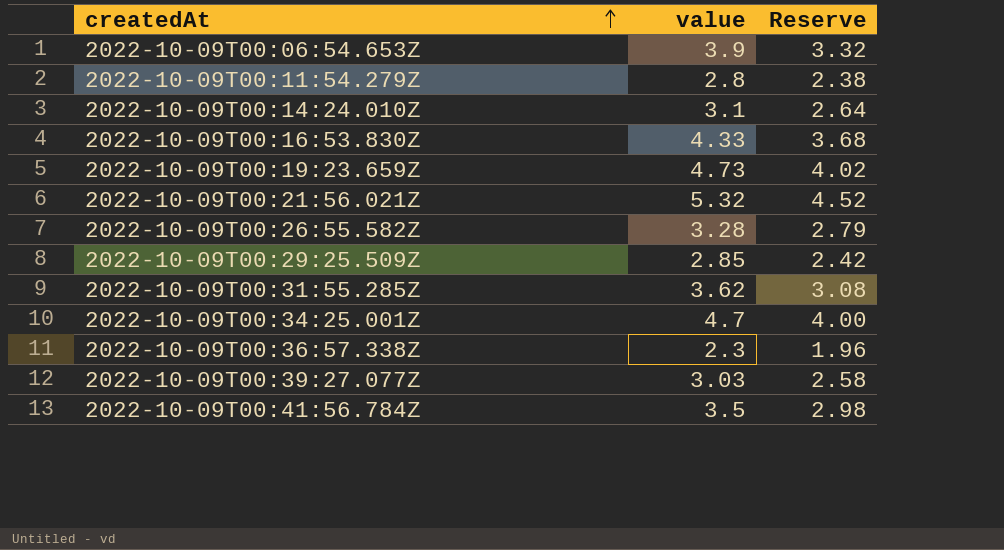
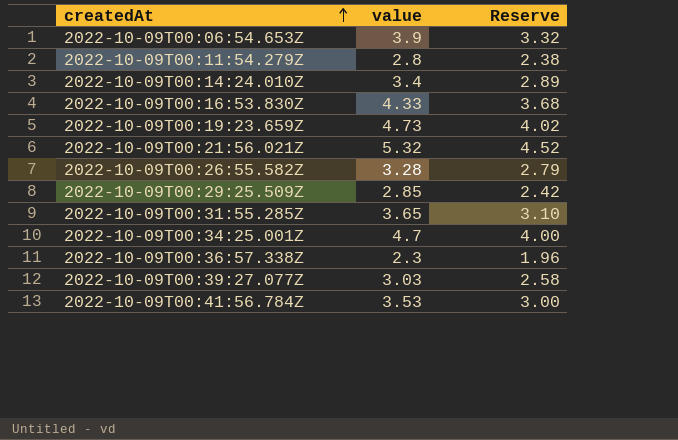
2022-10-09T00:14:24.010Z | value: 3.1 -> 3.4
2022-10-09T00:14:24.010Z | Reserve: 2.64 -> 2.89
2022-10-09T00:31:55.285Z | value: 3.62 -> 3.65
2022-10-09T00:31:55.285Z | Reserve: 3.08 -> 3.10
2022-10-09T00:41:56.784Z | value: 3.5 -> 3.53
2022-10-09T00:41:56.784Z | Reserve: 2.98 -> 3.00

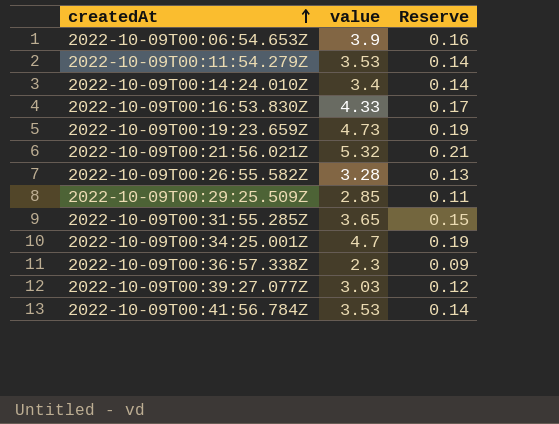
column Reserve | formula: [value] * 0.85 -> [value] * 0.04
2022-10-09T00:11:54.279Z | value: 2.8 -> 3.53

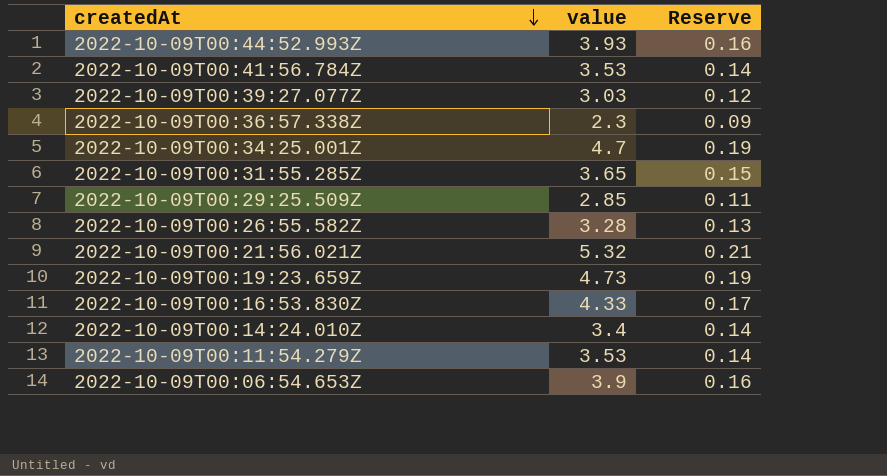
row order: createdAt ascending -> createdAt descending
row 2022-10-09T00:44:52.993Z: none -> 3.93 | 0.16

